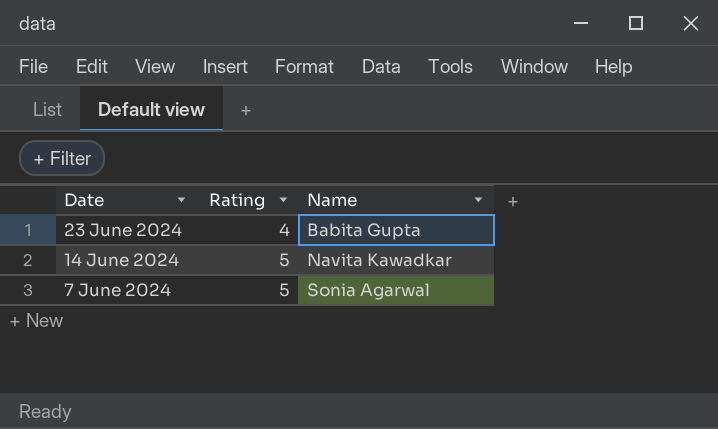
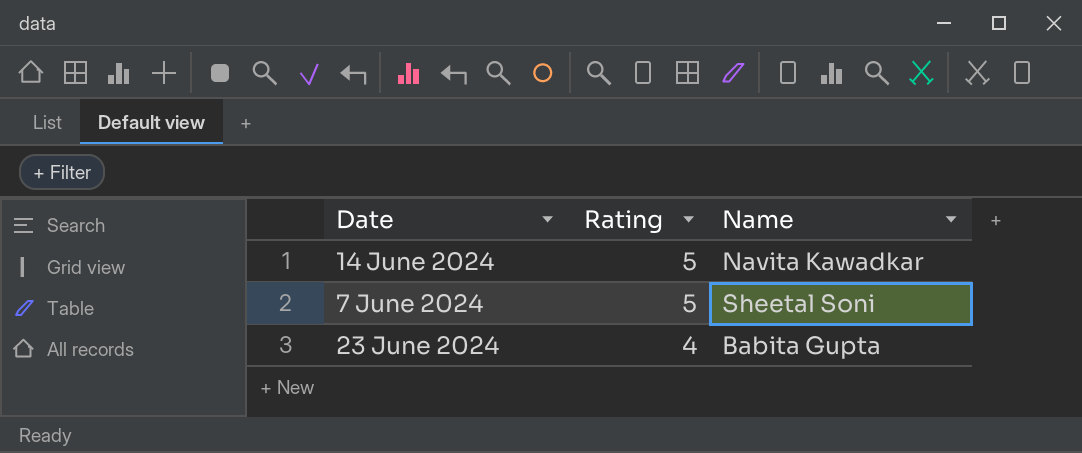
row order: Date descending -> Rating descending
7 June 2024 | Name: Sonia Agarwal -> Sheetal Soni

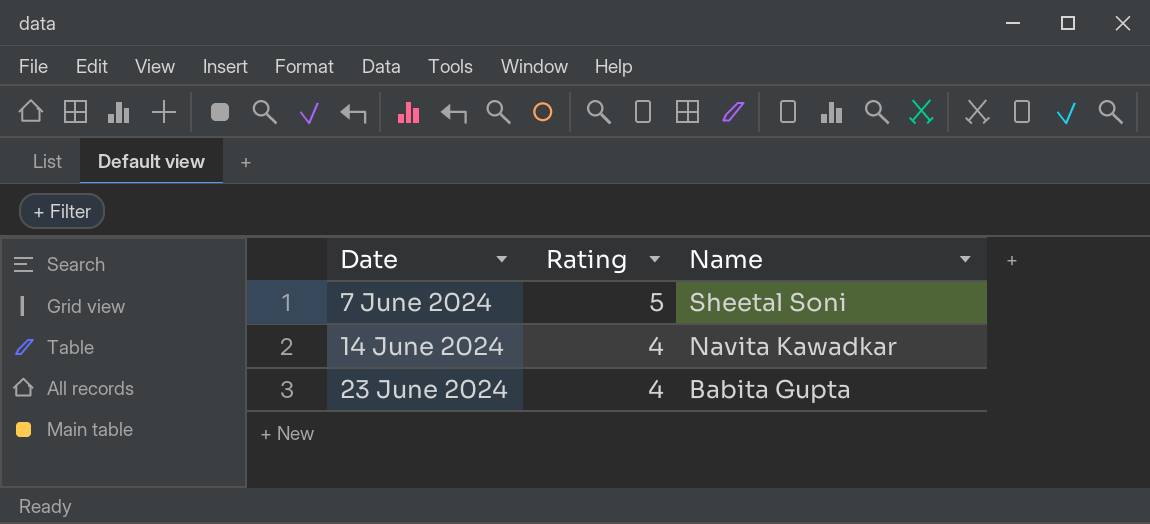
row order: Rating descending -> Date ascending
14 June 2024 | Rating: 5 -> 4

